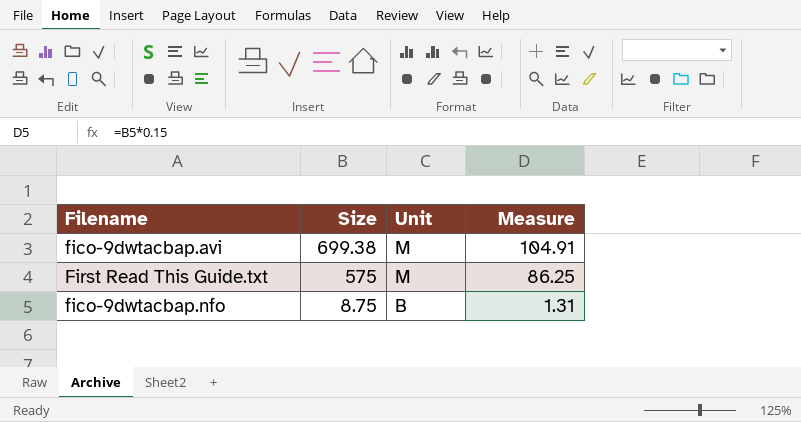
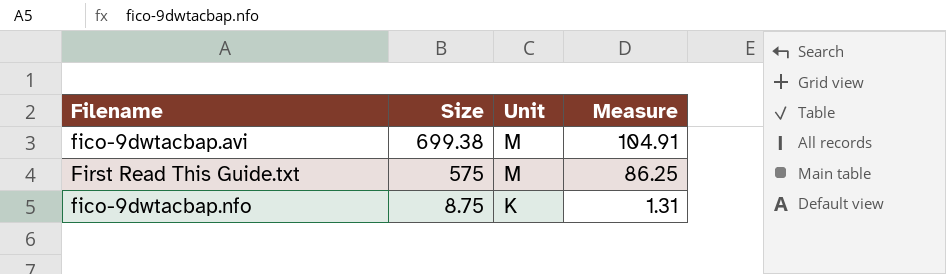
fico-9dwtacbap.nfo | Unit: B -> K

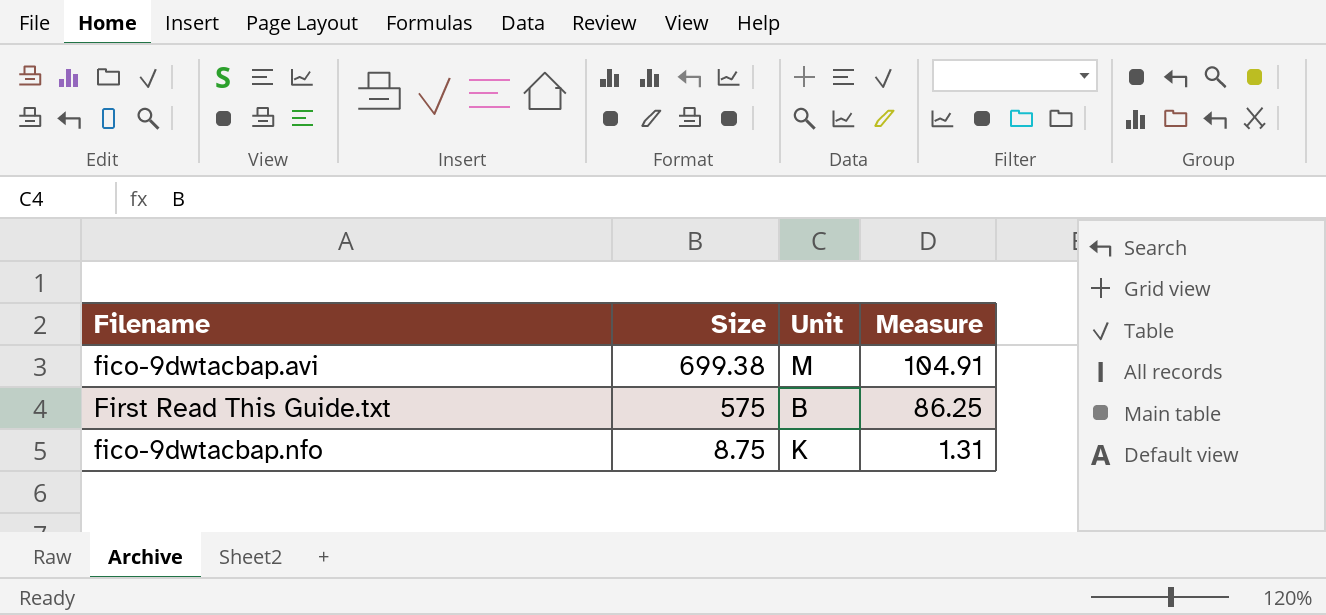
First Read This Guide.txt | Unit: M -> B

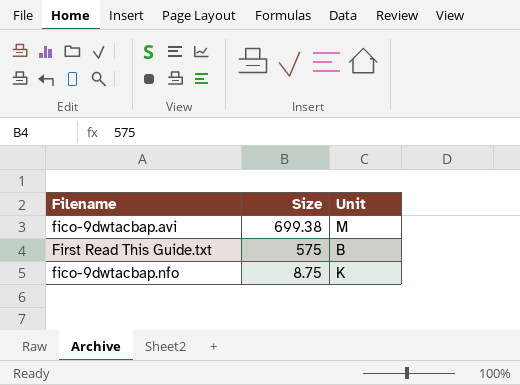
column Measure | formula: [Size] * 0.15 -> none

